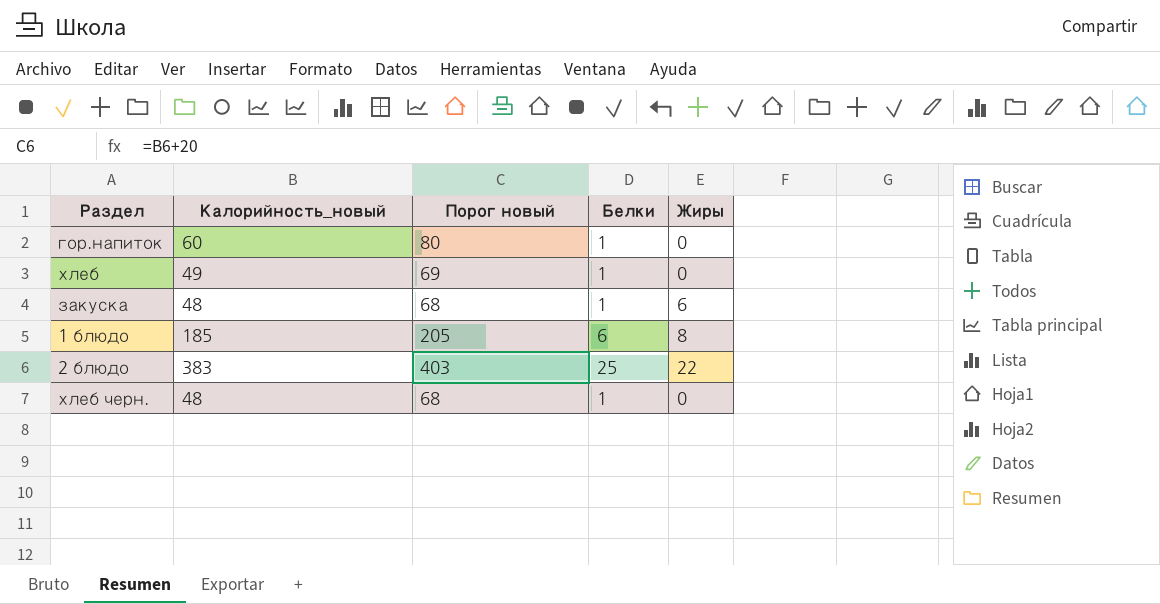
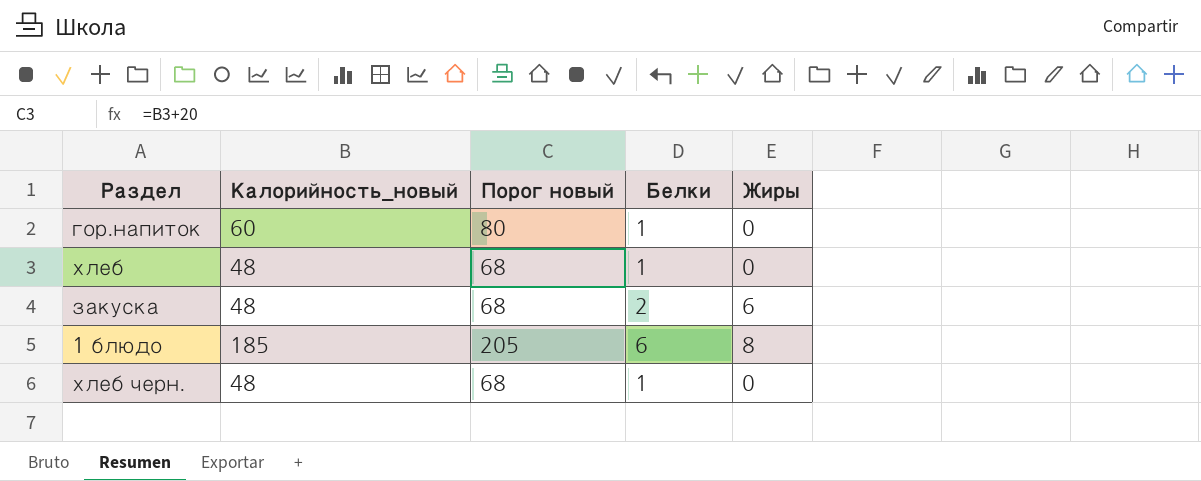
row 2 блюдо: 383 | 403 | 25 | 22 -> none
хлеб | Калорийность_новый: 49 -> 48
хлеб | Порог новый: 69 -> 68
закуска | Белки: 1 -> 2

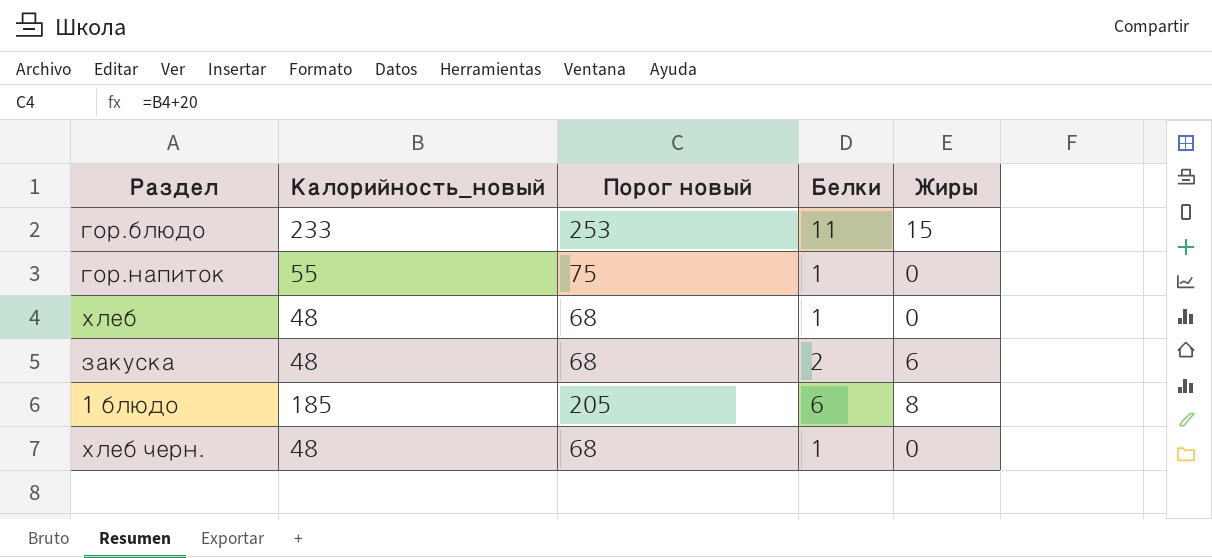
row гор.блюдо: none -> 233 | 253 | 11 | 15
гор.напиток | Калорийность_новый: 60 -> 55
гор.напиток | Порог новый: 80 -> 75

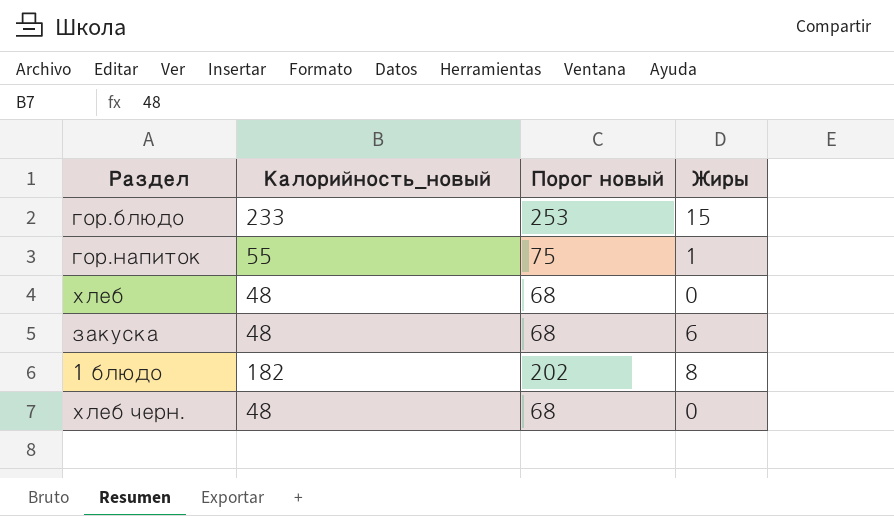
column Белки | position: 4 -> none
гор.напиток | Жиры: 0 -> 1
1 блюдо | Калорийность_новый: 185 -> 182
1 блюдо | Порог новый: 205 -> 202

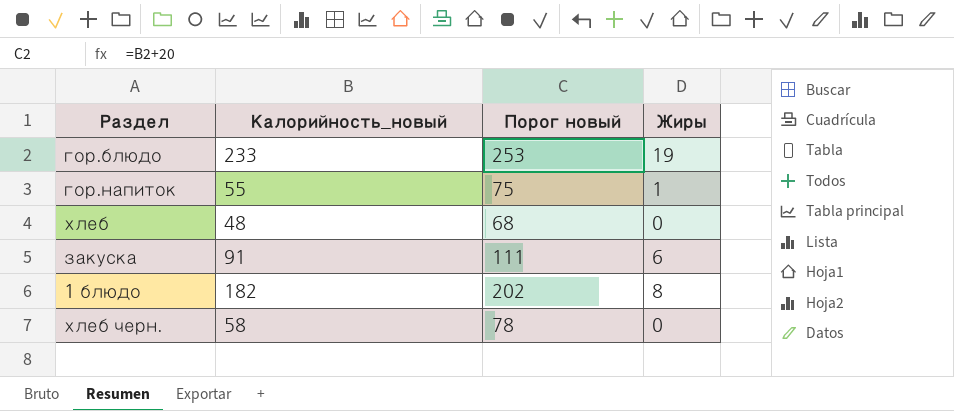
гор.блюдо | Жиры: 15 -> 19
закуска | Калорийность_новый: 48 -> 91
закуска | Порог новый: 68 -> 111
хлеб черн. | Калорийность_новый: 48 -> 58
хлеб черн. | Порог новый: 68 -> 78

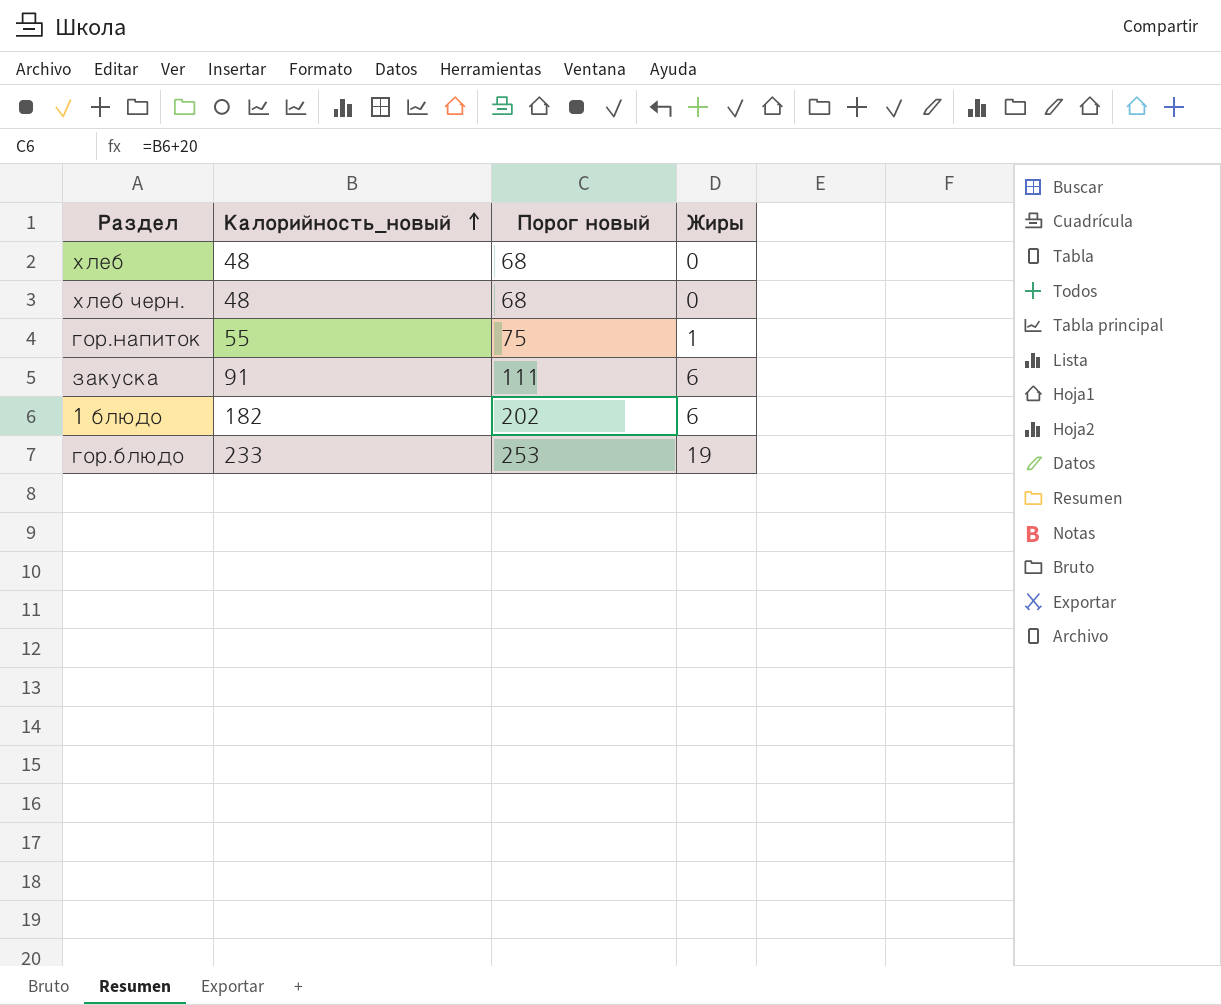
row order: none -> Калорийность_новый ascending
хлеб черн. | Калорийность_новый: 58 -> 48
хлеб черн. | Порог новый: 78 -> 68
1 блюдо | Жиры: 8 -> 6

